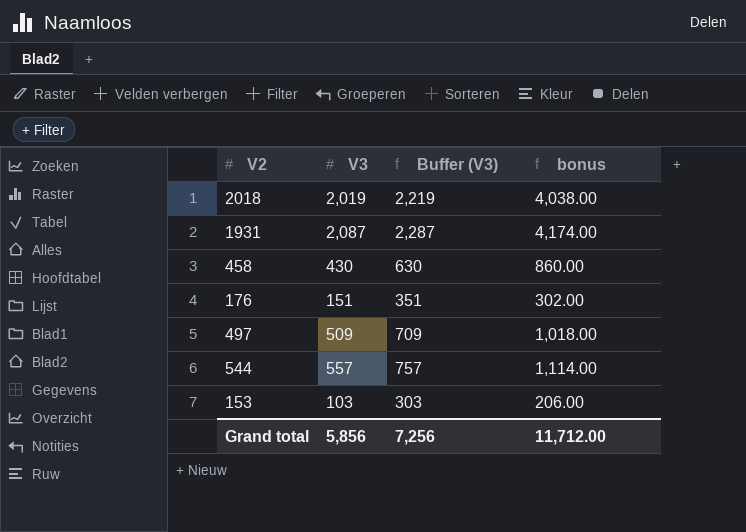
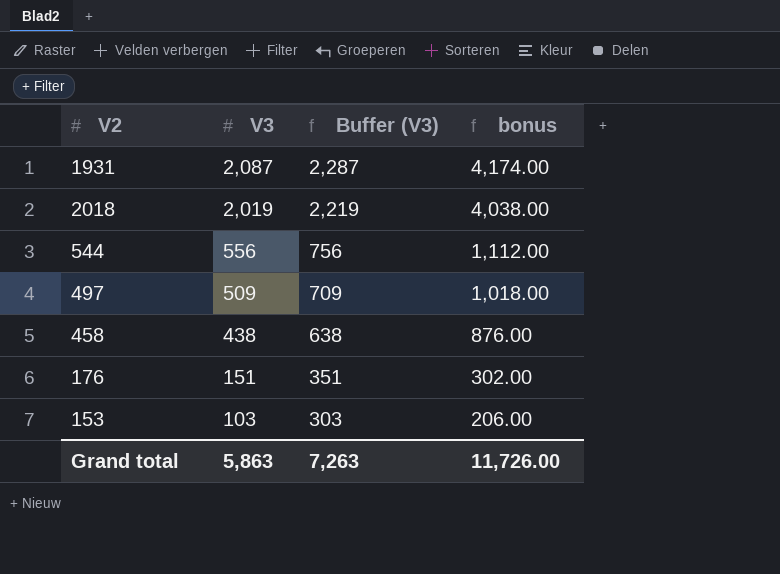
row order: none -> V3 descending
544 | V3: 557 -> 556
544 | Buffer (V3): 757 -> 756
544 | bonus: 1,114.00 -> 1,112.00
458 | V3: 430 -> 438
458 | Buffer (V3): 630 -> 638
458 | bonus: 860.00 -> 876.00
Grand total | V3: 5,856 -> 5,863
Grand total | Buffer (V3): 7,256 -> 7,263
Grand total | bonus: 11,712.00 -> 11,726.00

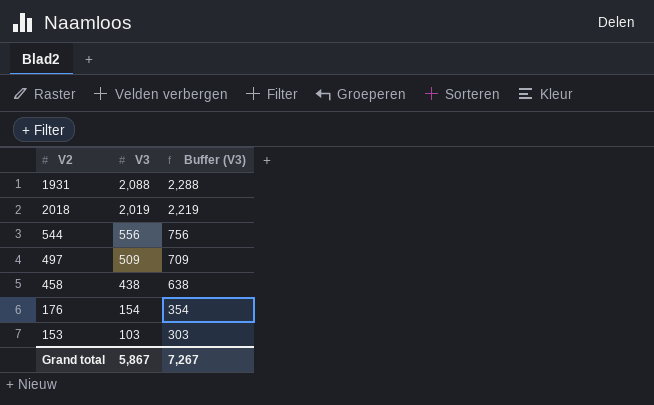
column bonus | formula: [V3] * 2 -> none
1931 | V3: 2,087 -> 2,088
1931 | Buffer (V3): 2,287 -> 2,288
176 | V3: 151 -> 154
176 | Buffer (V3): 351 -> 354
Grand total | V3: 5,863 -> 5,867
Grand total | Buffer (V3): 7,263 -> 7,267

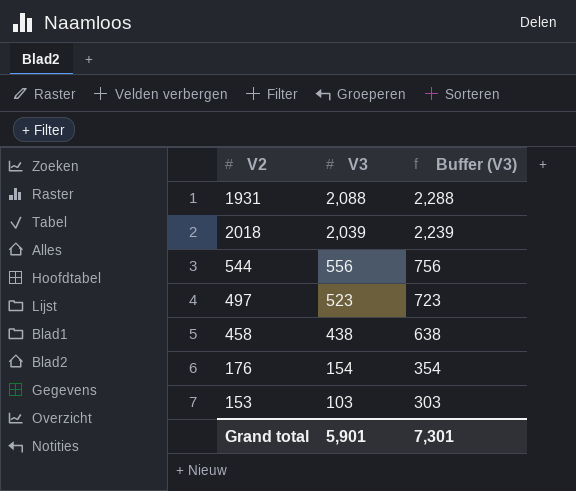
2018 | V3: 2,019 -> 2,039
2018 | Buffer (V3): 2,219 -> 2,239
497 | V3: 509 -> 523
497 | Buffer (V3): 709 -> 723
Grand total | V3: 5,867 -> 5,901
Grand total | Buffer (V3): 7,267 -> 7,301

